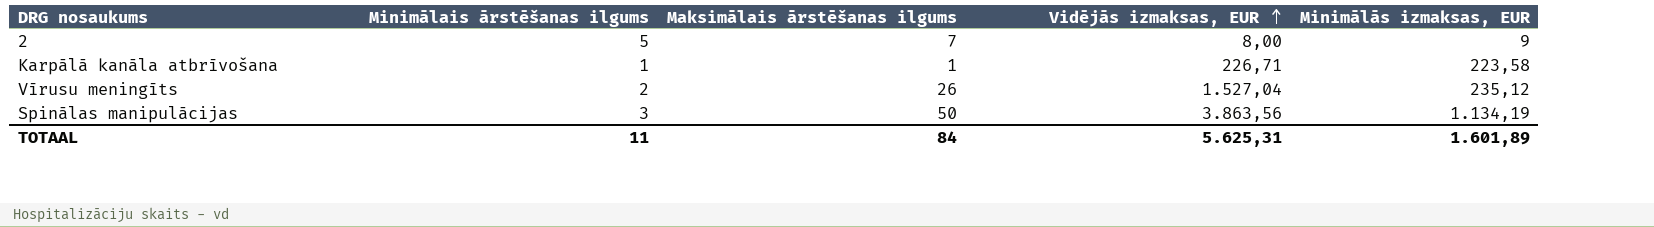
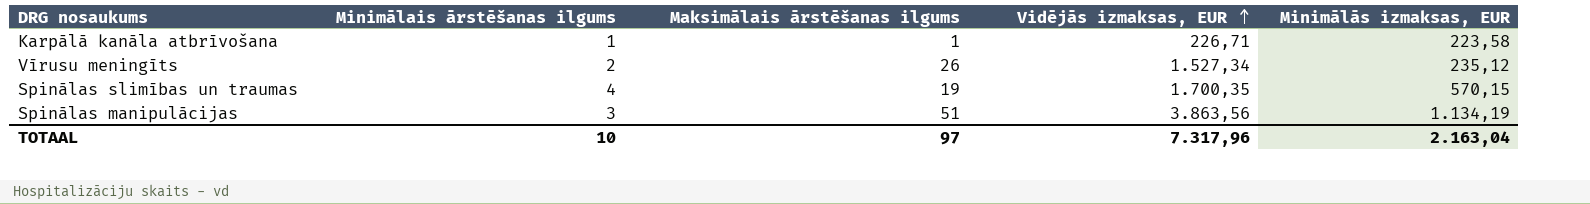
row 2: 5 | 7 | 8,00 | 9 -> none
Vīrusu meningīts | Vidējās izmaksas, EUR: 1.527,04 -> 1.527,34
row Spinālas slimības un traumas: none -> 4 | 19 | 1.700,35 | 570,15
Spinālas manipulācijas | Maksimālais ārstēšanas ilgums: 50 -> 51
TOTAAL | Minimālais ārstēšanas ilgums: 11 -> 10
TOTAAL | Maksimālais ārstēšanas ilgums: 84 -> 97
TOTAAL | Vidējās izmaksas, EUR: 5.625,31 -> 7.317,96
TOTAAL | Minimālās izmaksas, EUR: 1.601,89 -> 2.163,04

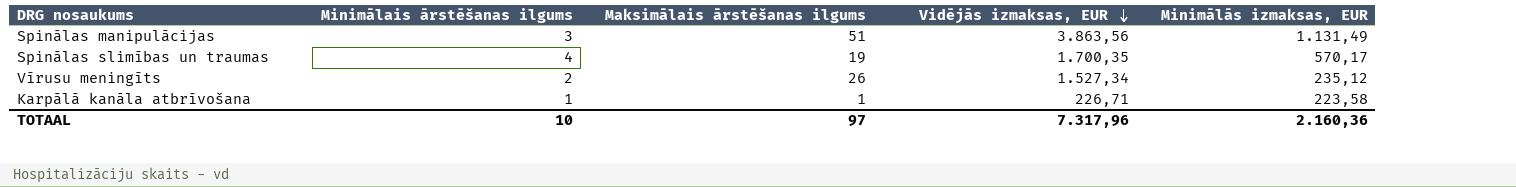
row order: Vidējās izmaksas, EUR ascending -> Vidējās izmaksas, EUR descending
Spinālas manipulācijas | Minimālās izmaksas, EUR: 1.134,19 -> 1.131,49
Spinālas slimības un traumas | Minimālās izmaksas, EUR: 570,15 -> 570,17
TOTAAL | Minimālās izmaksas, EUR: 2.163,04 -> 2.160,36

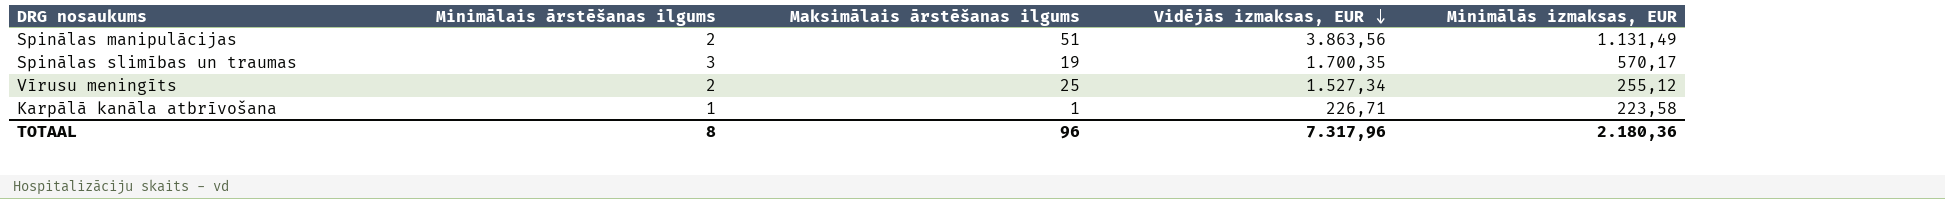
Spinālas manipulācijas | Minimālais ārstēšanas ilgums: 3 -> 2
Spinālas slimības un traumas | Minimālais ārstēšanas ilgums: 4 -> 3
Vīrusu meningīts | Maksimālais ārstēšanas ilgums: 26 -> 25
Vīrusu meningīts | Minimālās izmaksas, EUR: 235,12 -> 255,12
TOTAAL | Minimālais ārstēšanas ilgums: 10 -> 8
TOTAAL | Maksimālais ārstēšanas ilgums: 97 -> 96
TOTAAL | Minimālās izmaksas, EUR: 2.160,36 -> 2.180,36

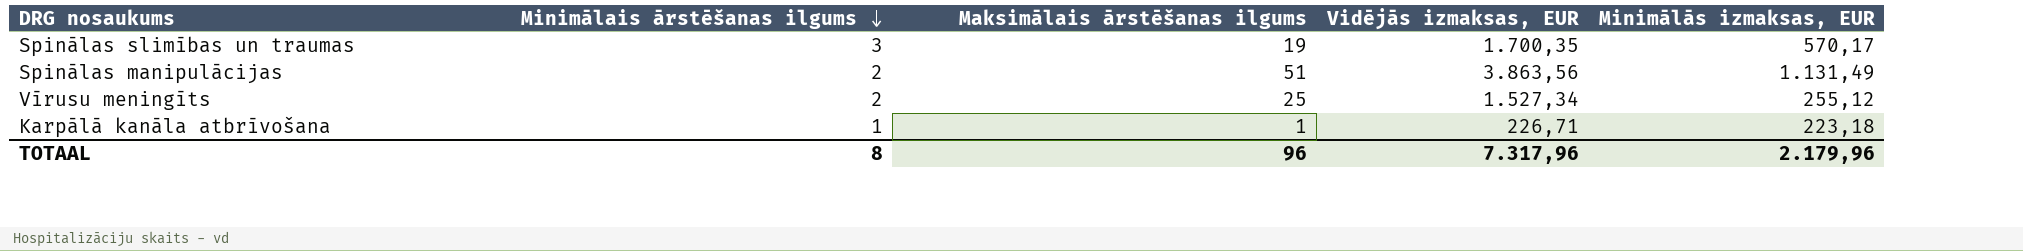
row order: Vidējās izmaksas, EUR descending -> Minimālais ārstēšanas ilgums descending
Karpālā kanāla atbrīvošana | Minimālās izmaksas, EUR: 223,58 -> 223,18
TOTAAL | Minimālās izmaksas, EUR: 2.180,36 -> 2.179,96

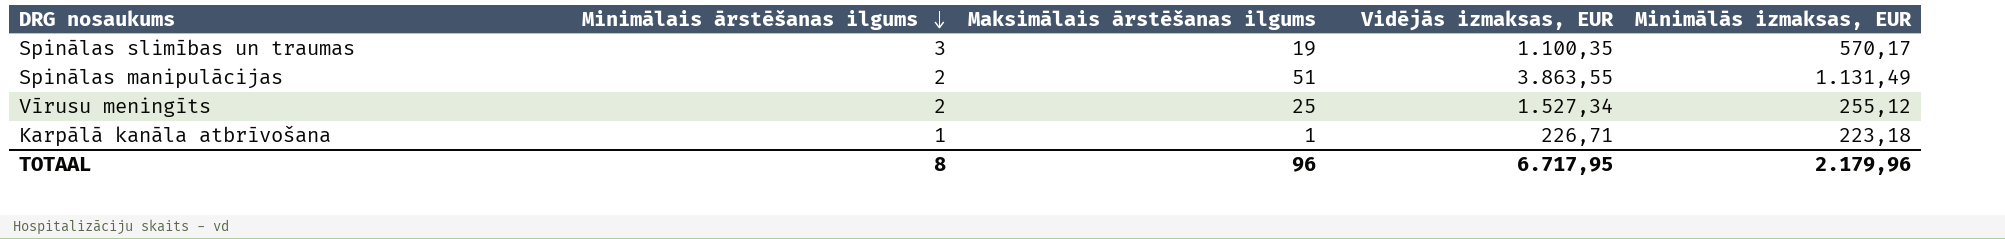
Spinālas slimības un traumas | Vidējās izmaksas, EUR: 1.700,35 -> 1.100,35
Spinālas manipulācijas | Vidējās izmaksas, EUR: 3.863,56 -> 3.863,55
TOTAAL | Vidējās izmaksas, EUR: 7.317,96 -> 6.717,95

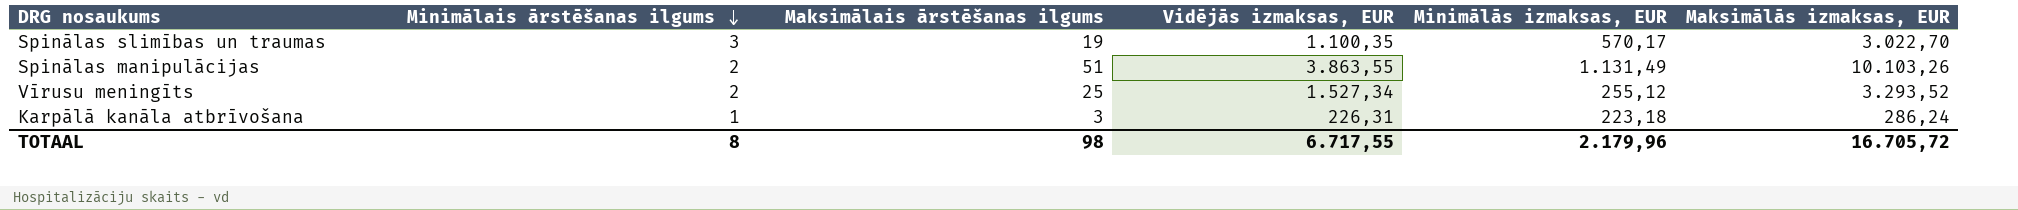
column Maksimālās izmaksas, EUR | position: none -> 6
Karpālā kanāla atbrīvošana | Maksimālais ārstēšanas ilgums: 1 -> 3
Karpālā kanāla atbrīvošana | Vidējās izmaksas, EUR: 226,71 -> 226,31
TOTAAL | Maksimālais ārstēšanas ilgums: 96 -> 98
TOTAAL | Vidējās izmaksas, EUR: 6.717,95 -> 6.717,55

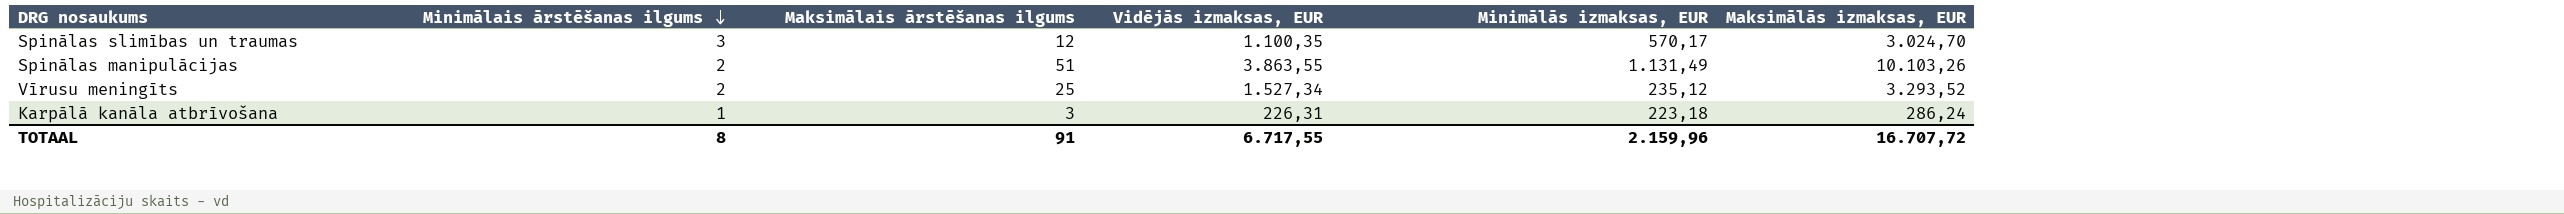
Spinālas slimības un traumas | Maksimālais ārstēšanas ilgums: 19 -> 12
Spinālas slimības un traumas | Maksimālās izmaksas, EUR: 3.022,70 -> 3.024,70
Vīrusu meningīts | Minimālās izmaksas, EUR: 255,12 -> 235,12
TOTAAL | Maksimālais ārstēšanas ilgums: 98 -> 91
TOTAAL | Minimālās izmaksas, EUR: 2.179,96 -> 2.159,96
TOTAAL | Maksimālās izmaksas, EUR: 16.705,72 -> 16.707,72

